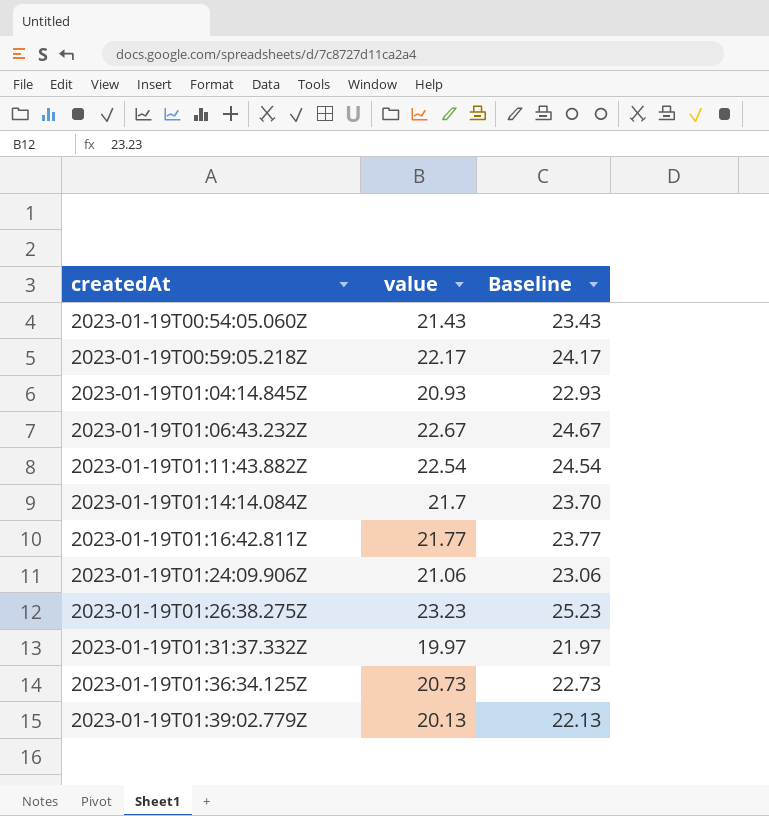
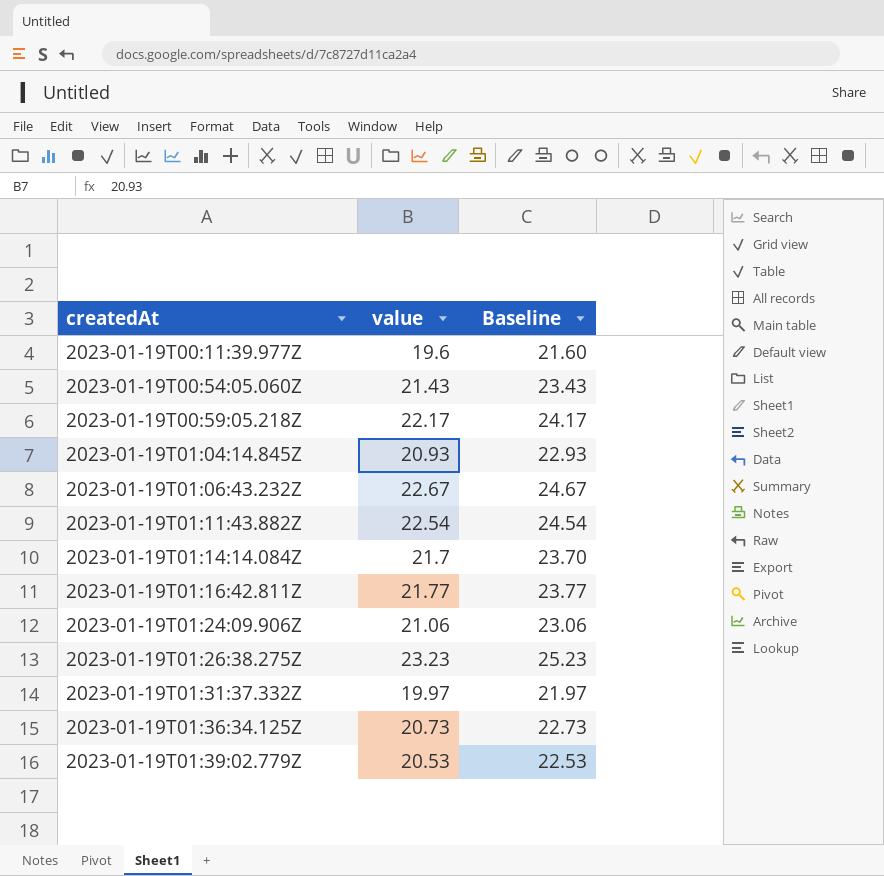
row 2023-01-19T00:11:39.977Z: none -> 19.6 | 21.60
2023-01-19T01:39:02.779Z | value: 20.13 -> 20.53
2023-01-19T01:39:02.779Z | Baseline: 22.13 -> 22.53

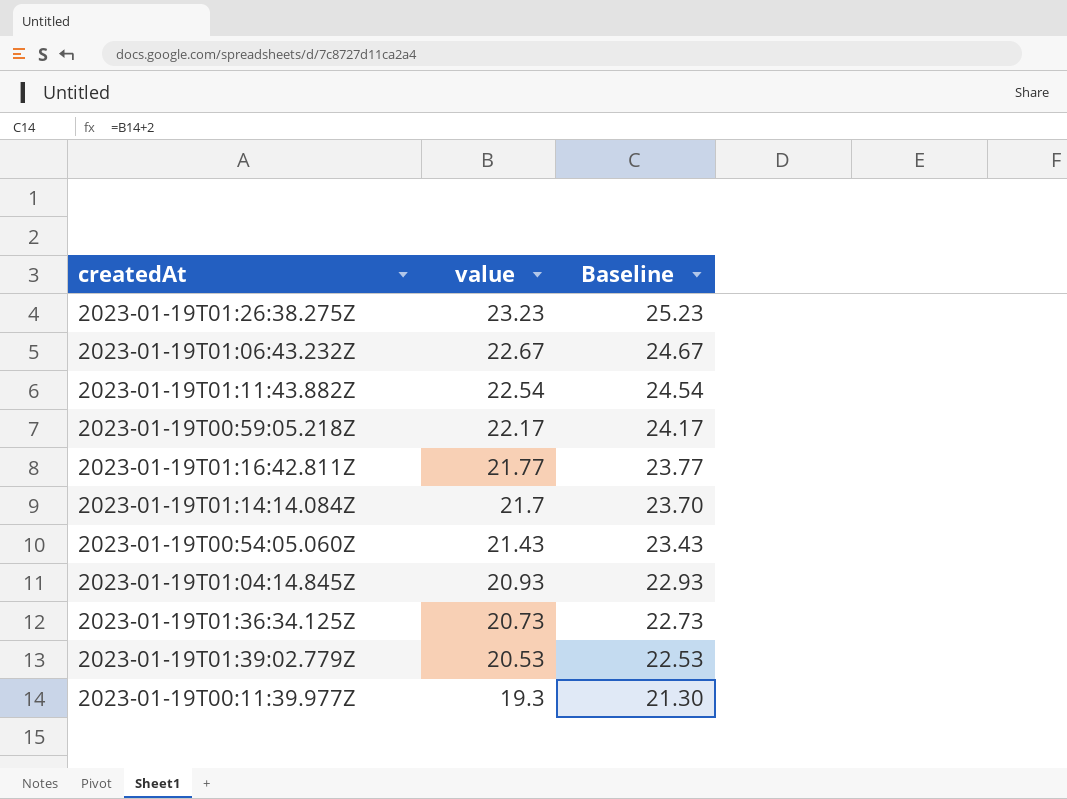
row order: createdAt ascending -> value descending
row 2023-01-19T01:24:09.906Z: 21.06 | 23.06 -> none
row 2023-01-19T01:31:37.332Z: 19.97 | 21.97 -> none
2023-01-19T00:11:39.977Z | value: 19.6 -> 19.3
2023-01-19T00:11:39.977Z | Baseline: 21.60 -> 21.30

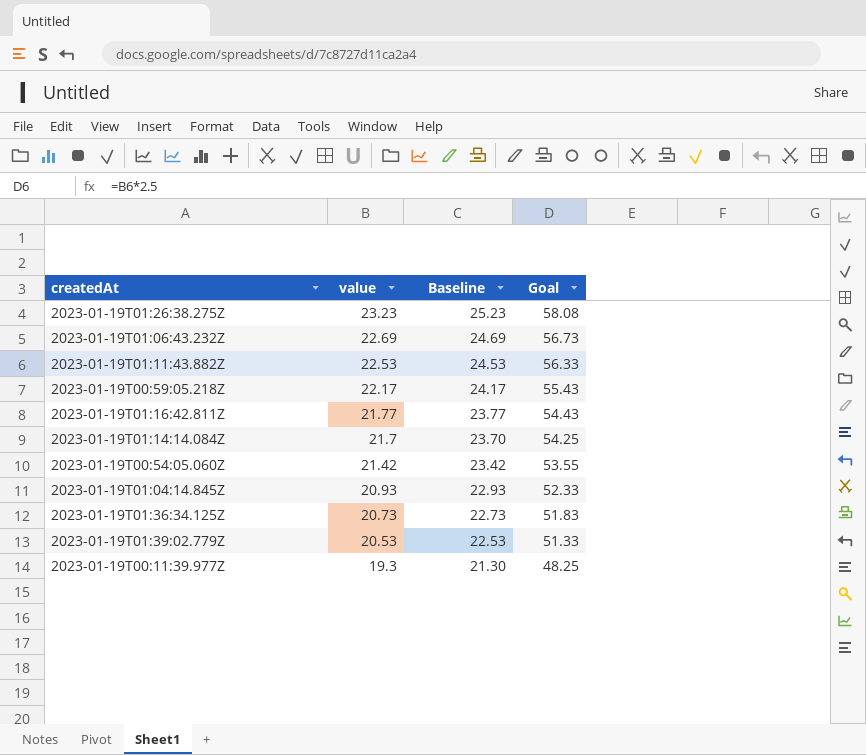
column Goal | formula: none -> [value] * 2.5
2023-01-19T01:06:43.232Z | value: 22.67 -> 22.69
2023-01-19T01:06:43.232Z | Baseline: 24.67 -> 24.69
2023-01-19T01:11:43.882Z | value: 22.54 -> 22.53
2023-01-19T01:11:43.882Z | Baseline: 24.54 -> 24.53
2023-01-19T00:54:05.060Z | value: 21.43 -> 21.42
2023-01-19T00:54:05.060Z | Baseline: 23.43 -> 23.42

